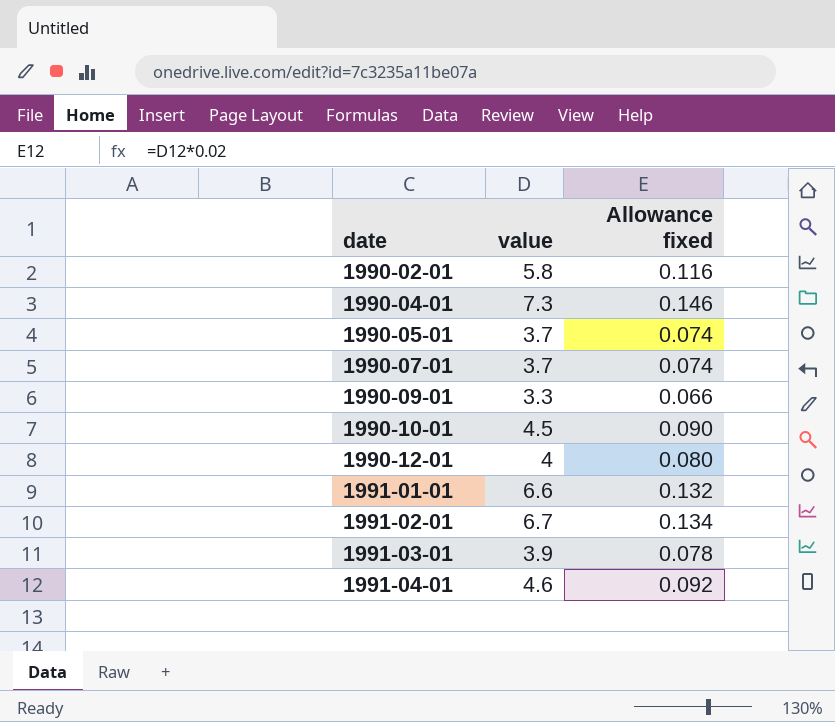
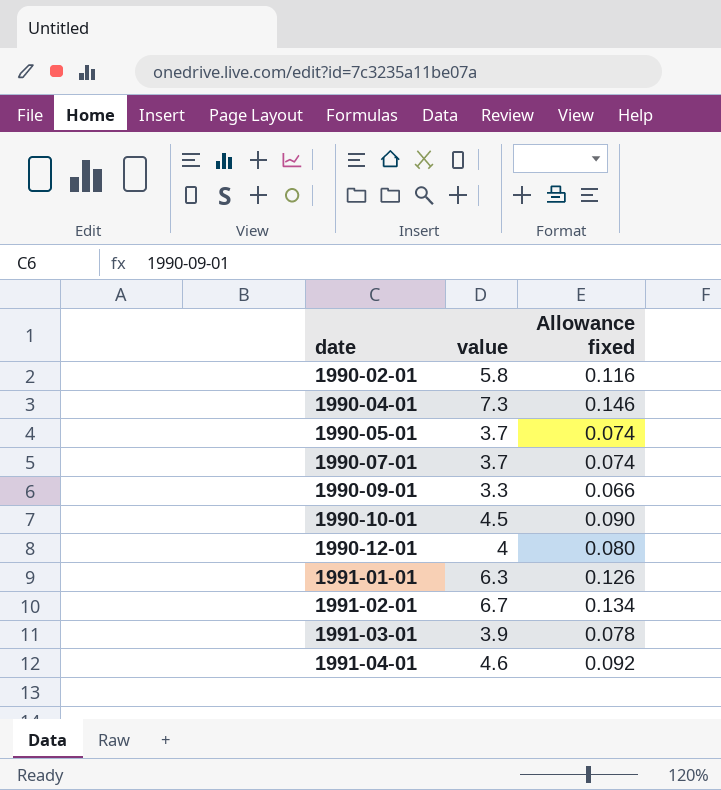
1991-01-01 | value: 6.6 -> 6.3
1991-01-01 | Allowance fixed: 0.132 -> 0.126

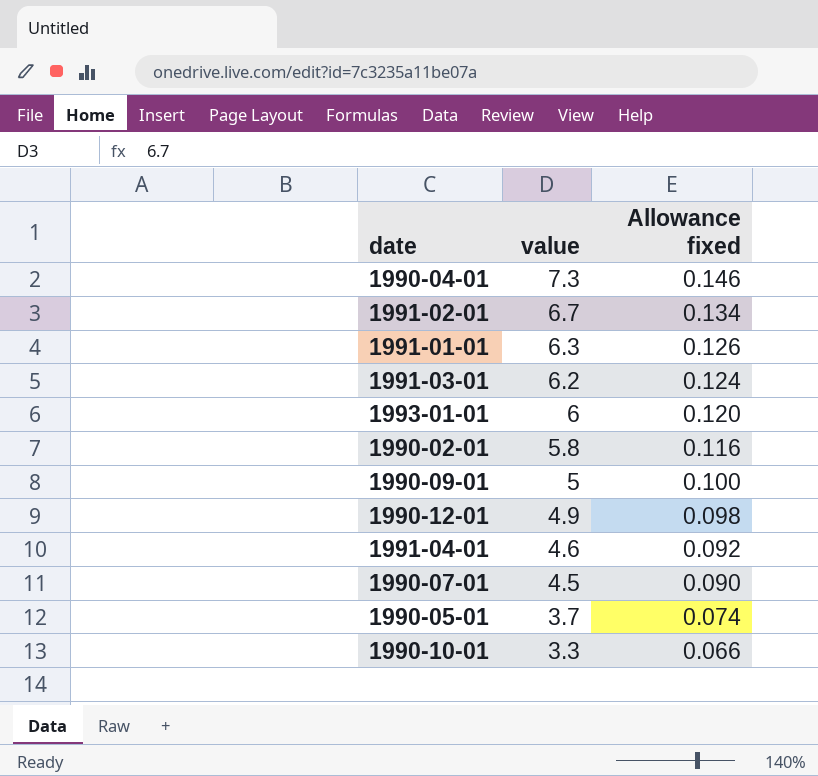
row order: date ascending -> value descending
1991-03-01 | value: 3.9 -> 6.2
1991-03-01 | Allowance fixed: 0.078 -> 0.124
row 1993-01-01: none -> 6 | 0.120
1990-09-01 | value: 3.3 -> 5
1990-09-01 | Allowance fixed: 0.066 -> 0.100
1990-12-01 | value: 4 -> 4.9
1990-12-01 | Allowance fixed: 0.080 -> 0.098
1990-07-01 | value: 3.7 -> 4.5
1990-07-01 | Allowance fixed: 0.074 -> 0.090
1990-10-01 | value: 4.5 -> 3.3
1990-10-01 | Allowance fixed: 0.090 -> 0.066

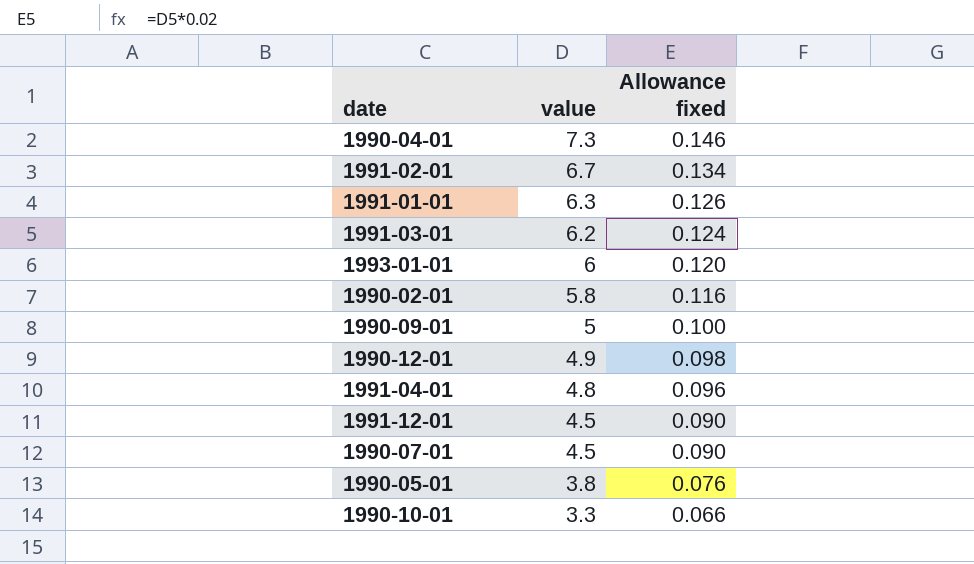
1991-04-01 | value: 4.6 -> 4.8
1991-04-01 | Allowance fixed: 0.092 -> 0.096
row 1991-12-01: none -> 4.5 | 0.090
1990-05-01 | value: 3.7 -> 3.8
1990-05-01 | Allowance fixed: 0.074 -> 0.076

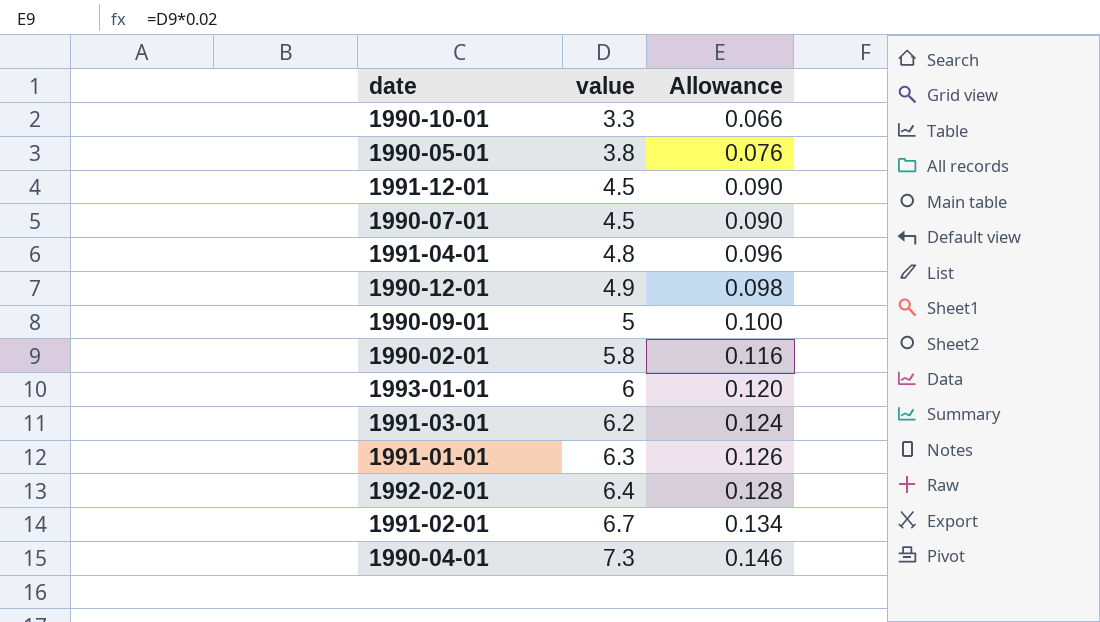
row order: value descending -> value ascending
column name: Allowance fixed -> Allowance
row 1992-02-01: none -> 6.4 | 0.128

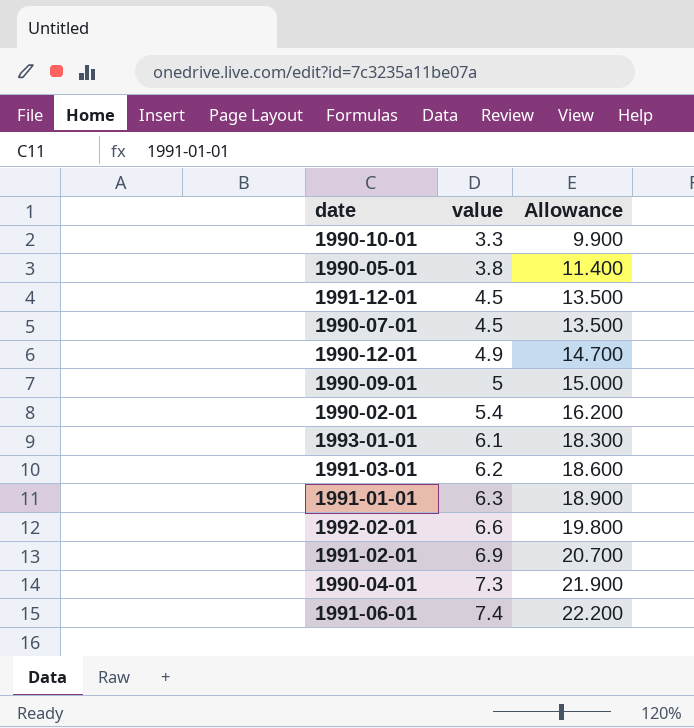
column Allowance | formula: [value] * 0.02 -> [value] * 3
row 1991-04-01: 4.8 | 0.096 -> none
1990-02-01 | value: 5.8 -> 5.4
1993-01-01 | value: 6 -> 6.1
1992-02-01 | value: 6.4 -> 6.6
1991-02-01 | value: 6.7 -> 6.9
row 1991-06-01: none -> 7.4 | 22.200

